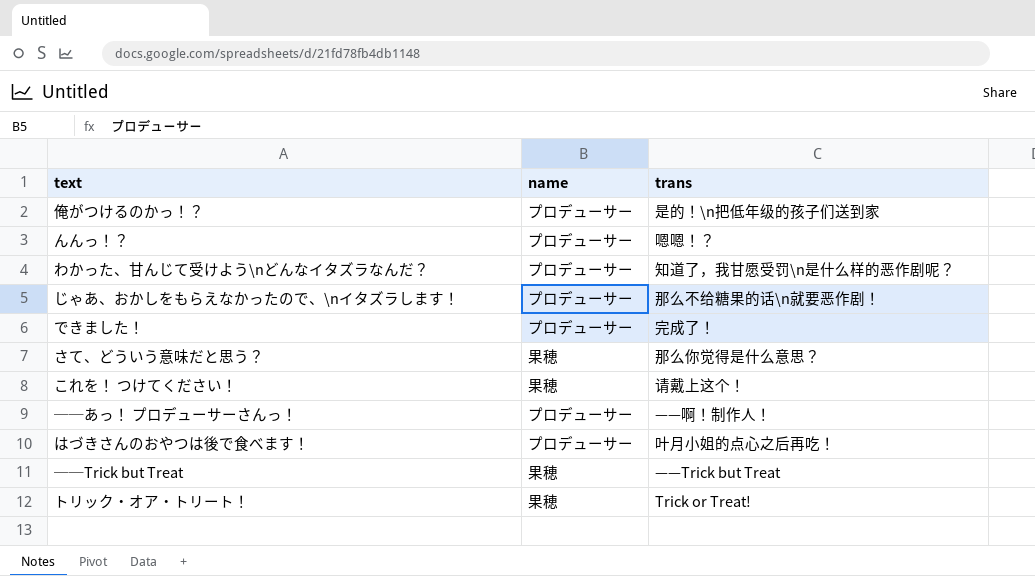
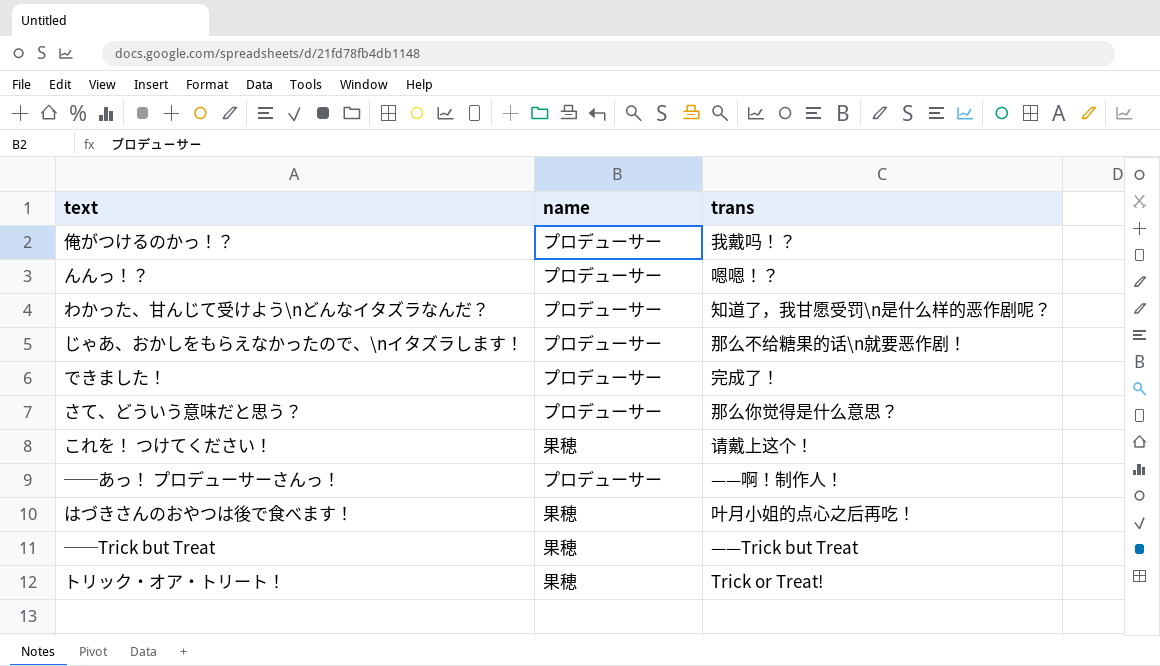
俺がつけるのかっ！？ | trans: 是的！\n把低年级的孩子们送到家 -> 我戴吗！？
さて、どういう意味だと思う？ | name: 果穂 -> プロデューサー
はづきさんのおやつは後で食べます！ | name: プロデューサー -> 果穂

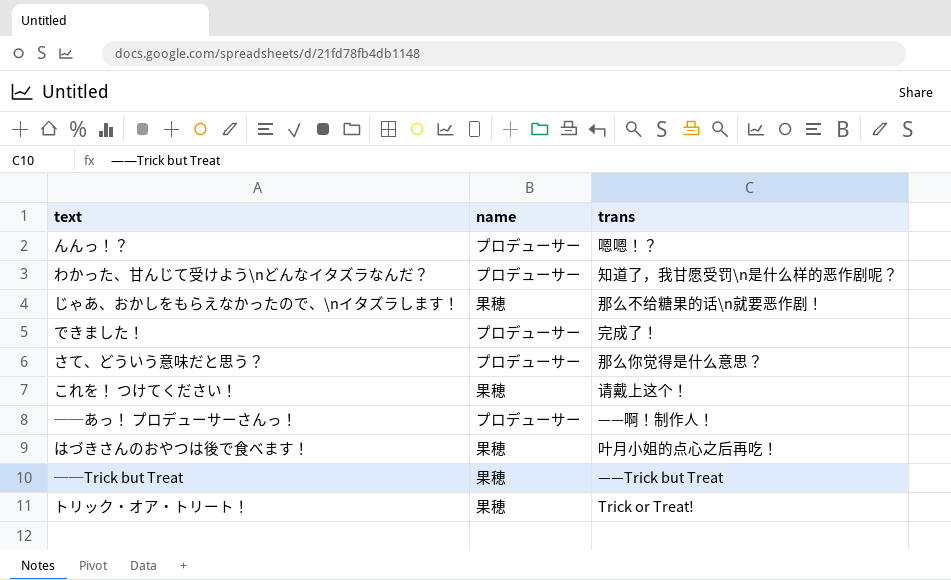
row 俺がつけるのかっ！？: プロデューサー | 我戴吗！？ -> none
じゃあ、おかしをもらえなかったので、\nイタズラします！ | name: プロデューサー -> 果穂

